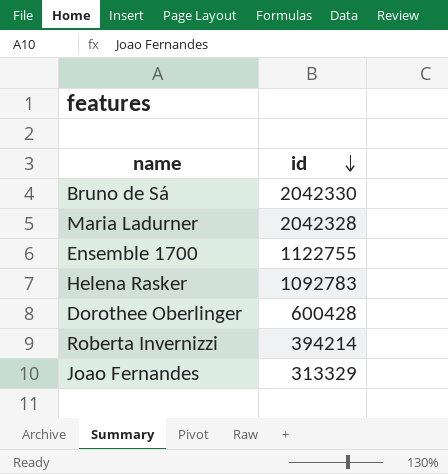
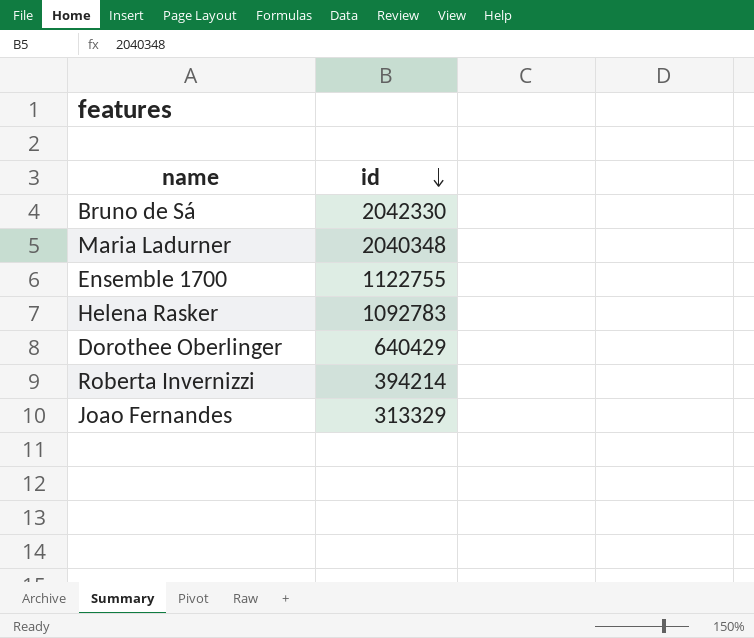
Maria Ladurner | id: 2042328 -> 2040348
Dorothee Oberlinger | id: 600428 -> 640429

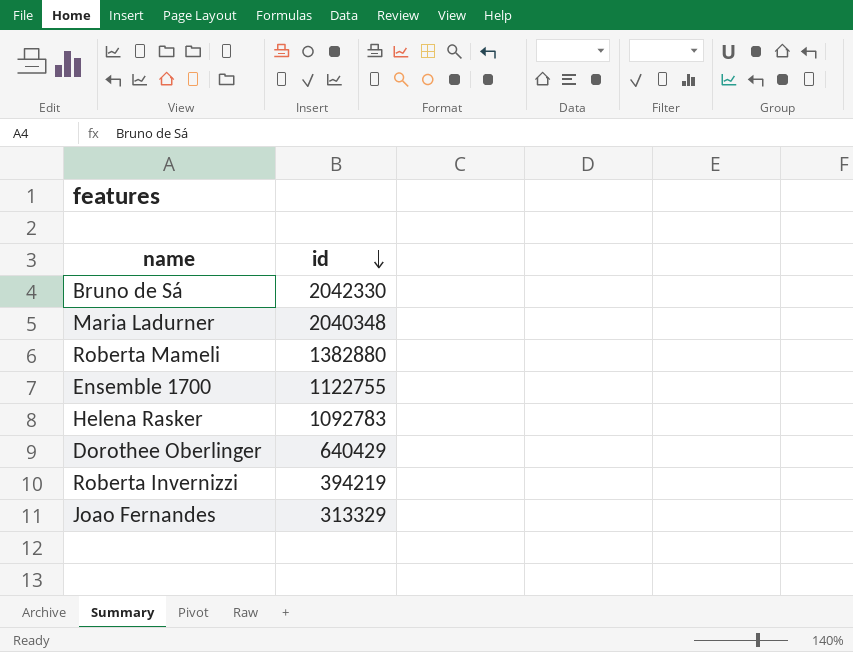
row Roberta Mameli: none -> 1382880
Roberta Invernizzi | id: 394214 -> 394219

